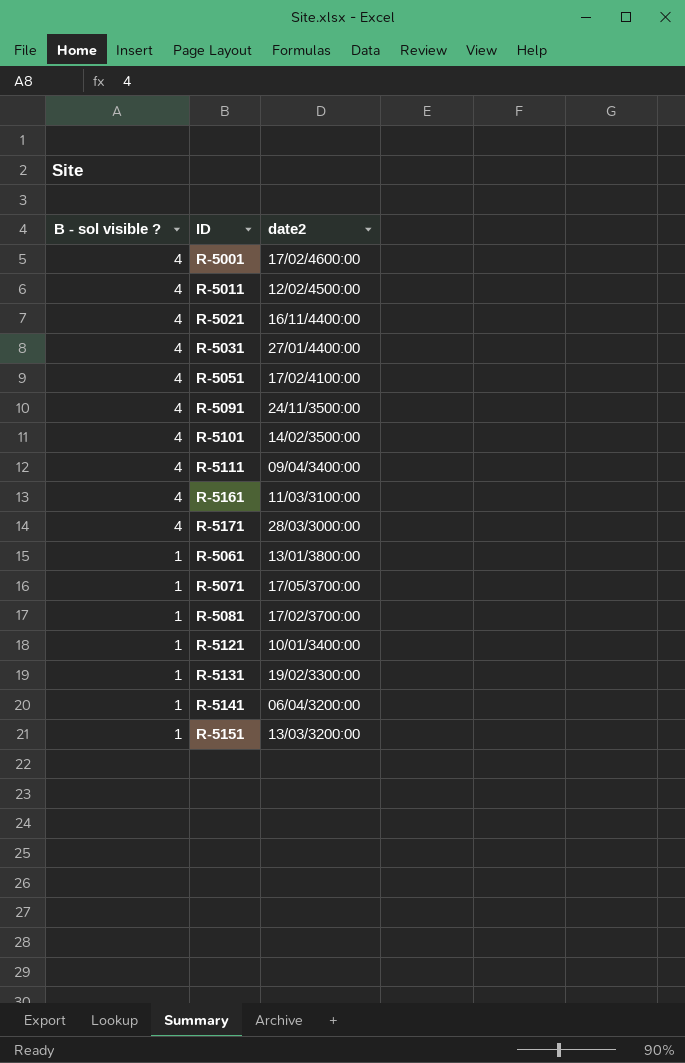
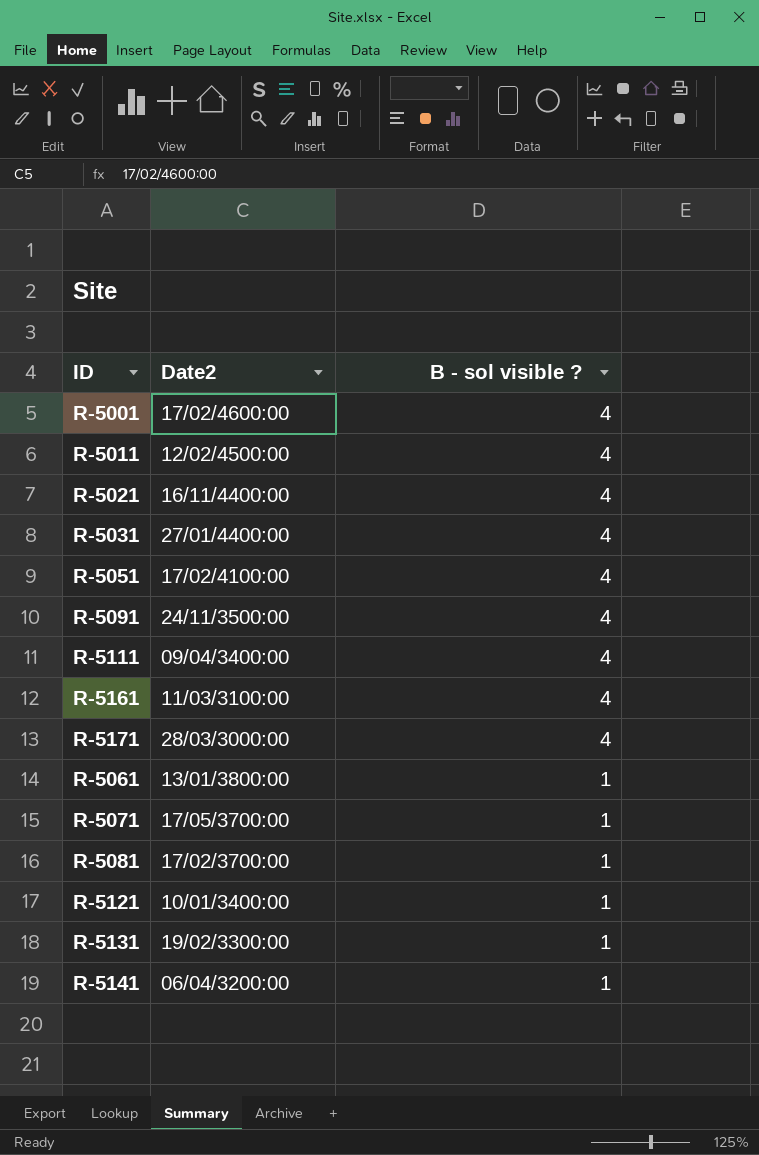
column name: date2 -> Date2
column B - sol visible ? | position: 1 -> 3
row R-5101: 4 | 14/02/3500:00 -> none
row R-5151: 1 | 13/03/3200:00 -> none

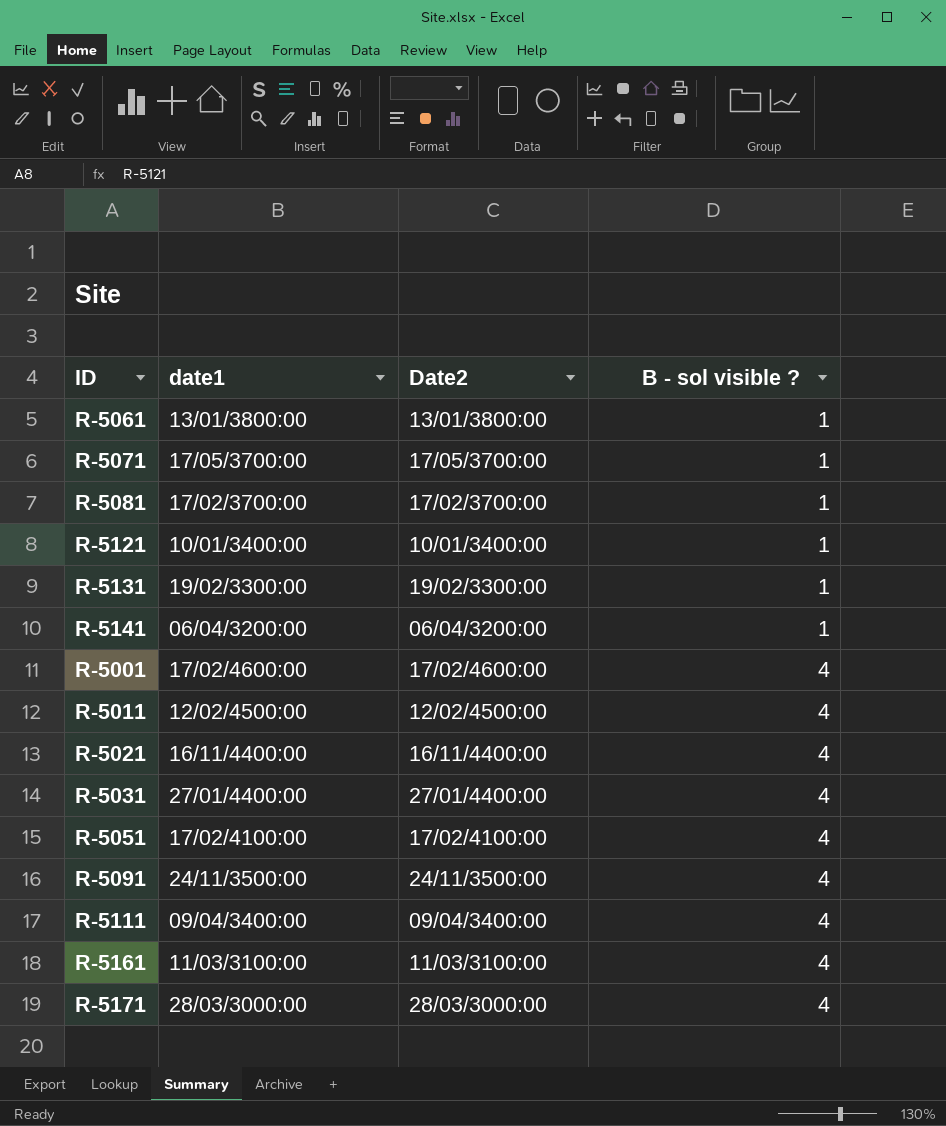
row order: B - sol visible ? descending -> B - sol visible ? ascending
column date1 | position: none -> 2

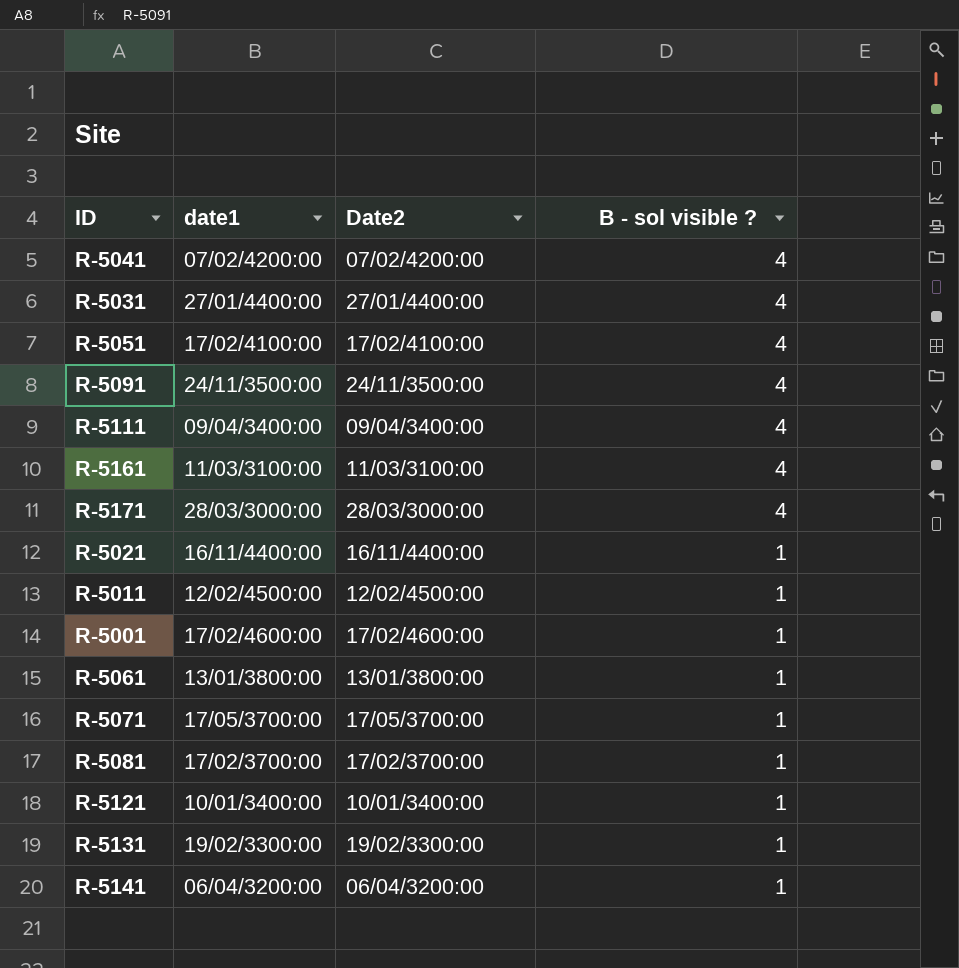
row order: B - sol visible ? ascending -> B - sol visible ? descending
row R-5041: none -> 07/02/4200:00 | 07/02/4200:00 | 4
R-5021 | B - sol visible ?: 4 -> 1
R-5011 | B - sol visible ?: 4 -> 1
R-5001 | B - sol visible ?: 4 -> 1

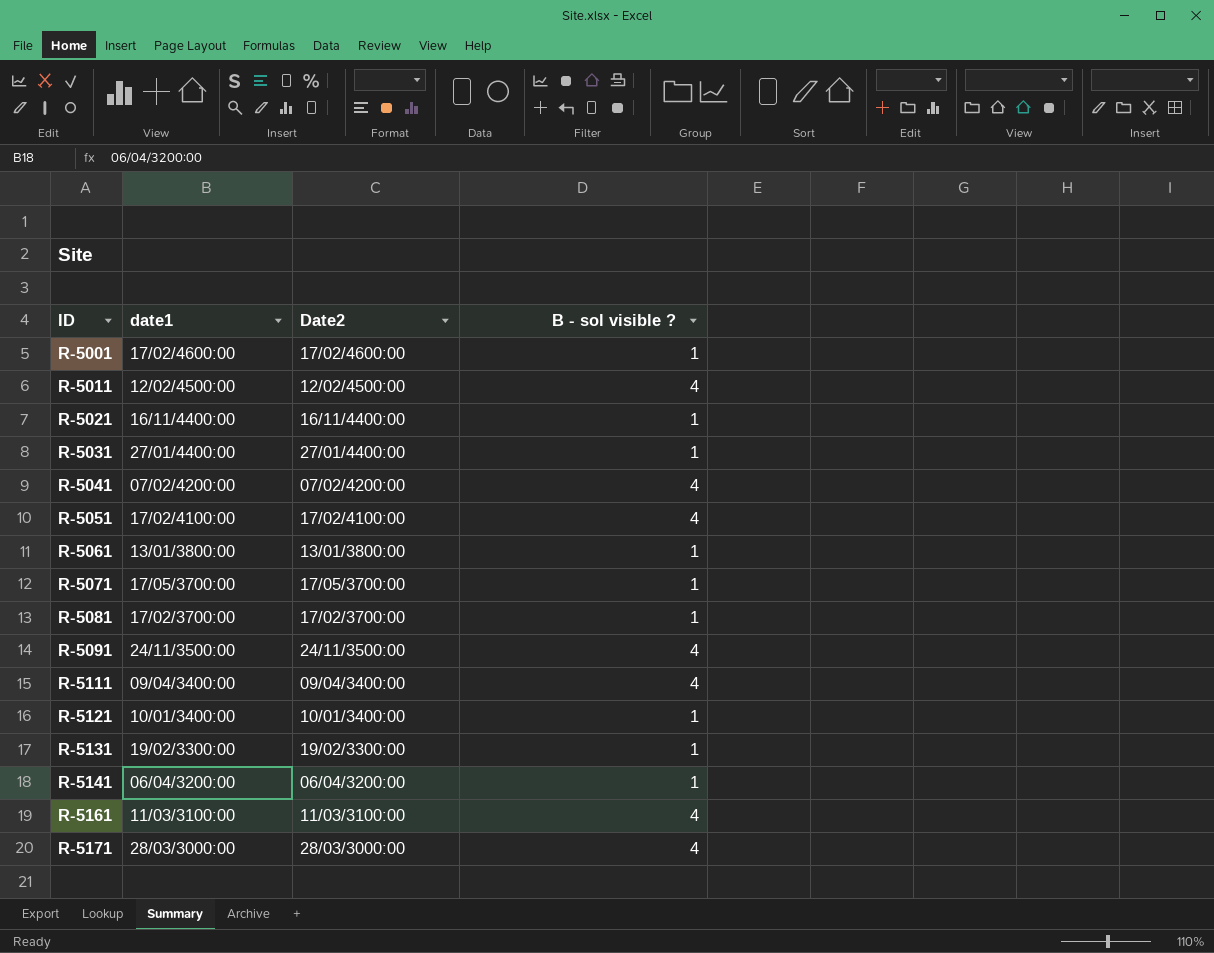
row order: B - sol visible ? descending -> ID ascending
R-5011 | B - sol visible ?: 1 -> 4
R-5031 | B - sol visible ?: 4 -> 1

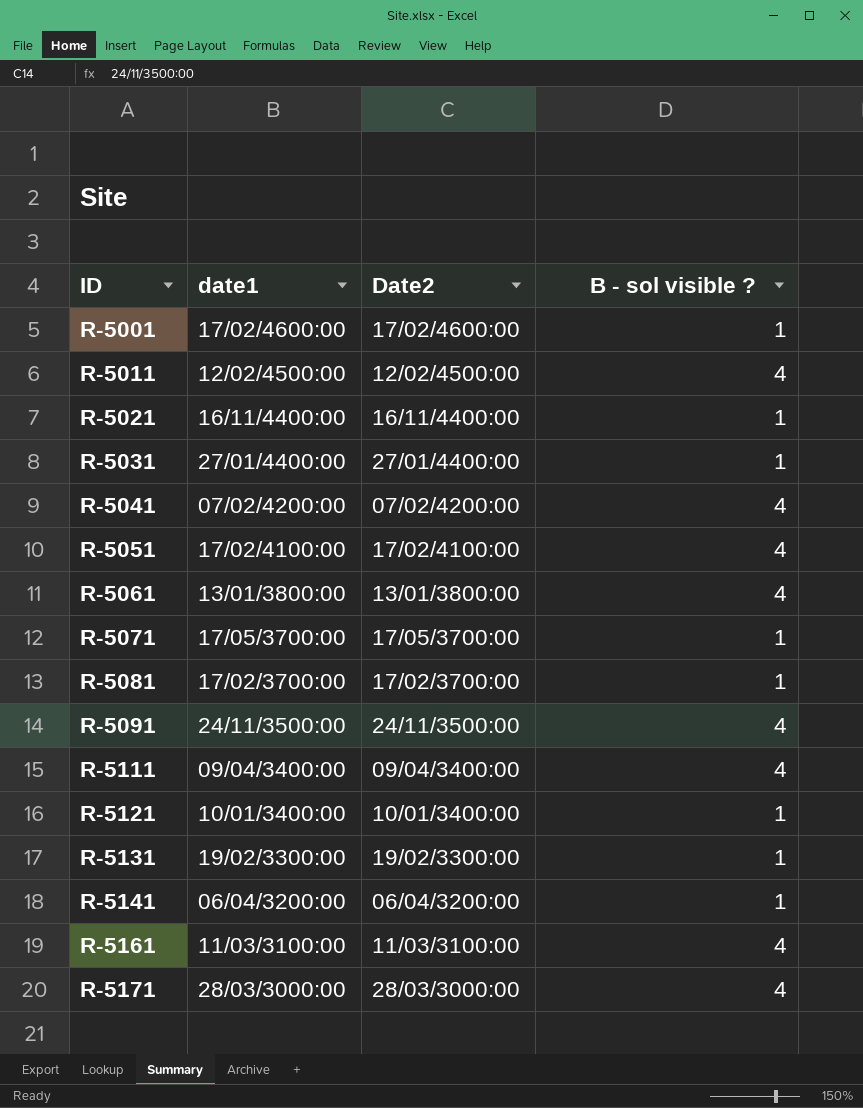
R-5061 | B - sol visible ?: 1 -> 4

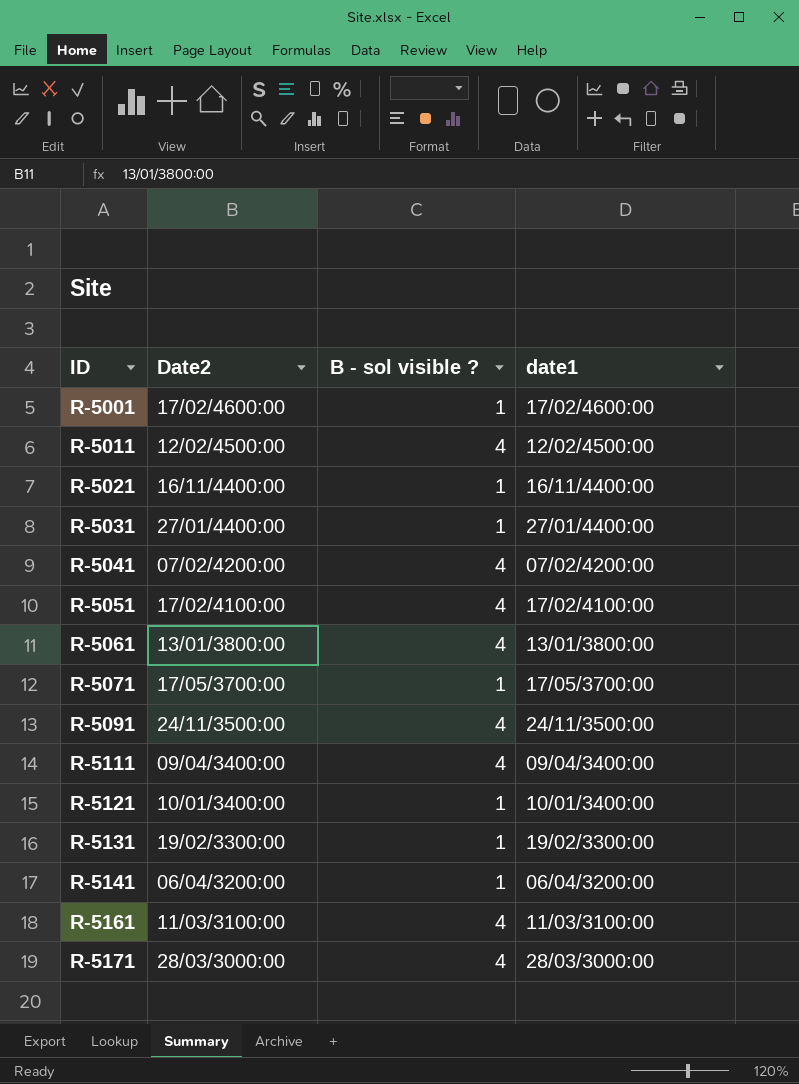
column date1 | position: 2 -> 4
row R-5081: 17/02/3700:00 | 17/02/3700:00 | 1 -> none

